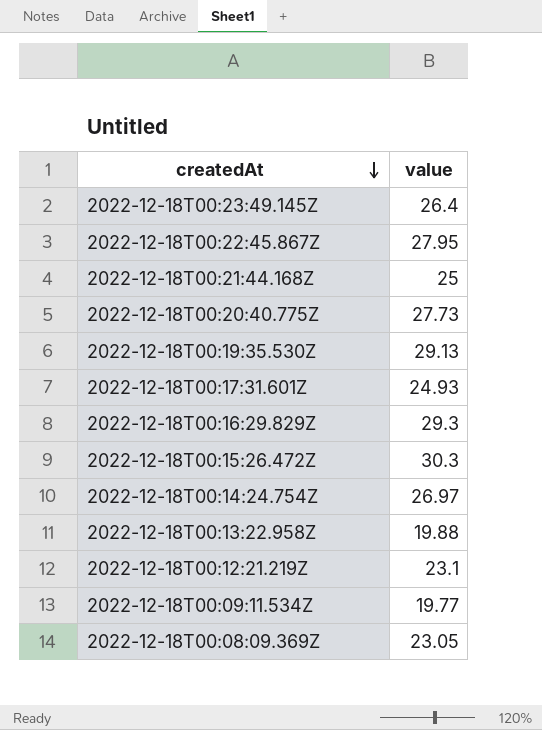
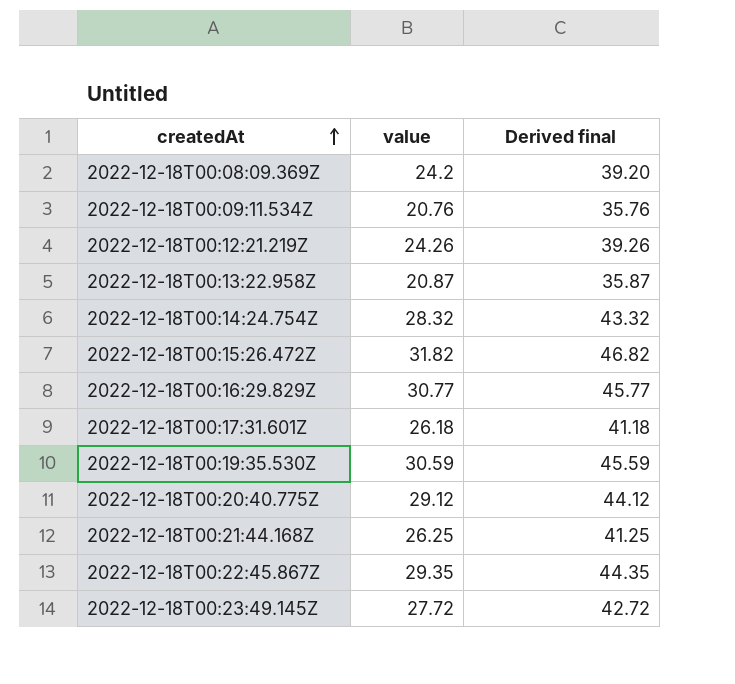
row order: createdAt descending -> createdAt ascending
column Derived final | formula: none -> [value] + 15
2022-12-18T00:08:09.369Z | value: 23.05 -> 24.2
2022-12-18T00:09:11.534Z | value: 19.77 -> 20.76
2022-12-18T00:12:21.219Z | value: 23.1 -> 24.26
2022-12-18T00:13:22.958Z | value: 19.88 -> 20.87
2022-12-18T00:14:24.754Z | value: 26.97 -> 28.32
2022-12-18T00:15:26.472Z | value: 30.3 -> 31.82
2022-12-18T00:16:29.829Z | value: 29.3 -> 30.77
2022-12-18T00:17:31.601Z | value: 24.93 -> 26.18
2022-12-18T00:19:35.530Z | value: 29.13 -> 30.59
2022-12-18T00:20:40.775Z | value: 27.73 -> 29.12
2022-12-18T00:21:44.168Z | value: 25 -> 26.25
2022-12-18T00:22:45.867Z | value: 27.95 -> 29.35
2022-12-18T00:23:49.145Z | value: 26.4 -> 27.72

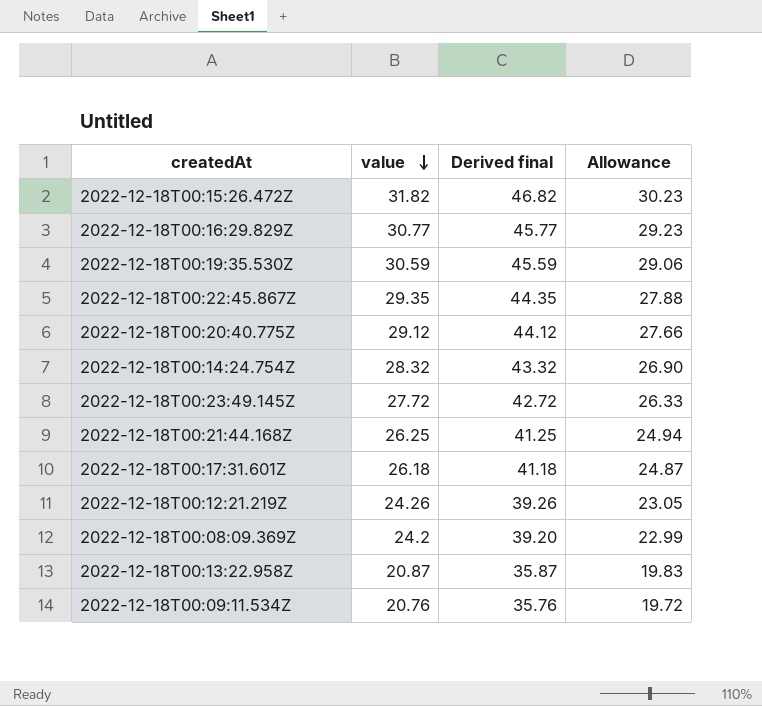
row order: createdAt ascending -> value descending
column Allowance | formula: none -> [value] * 0.95

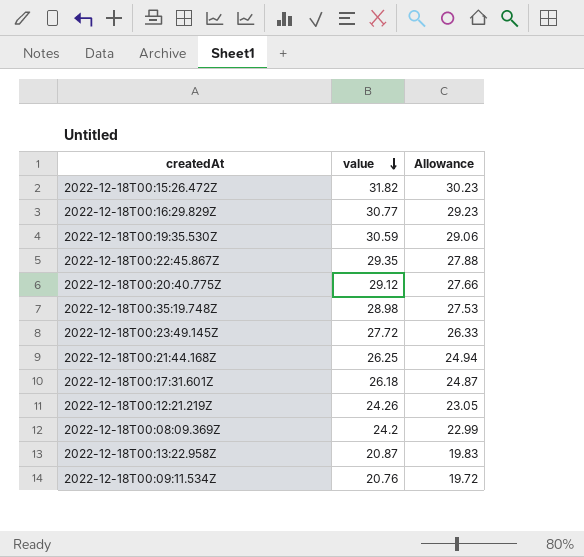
column Derived final | formula: [value] + 15 -> none
row 2022-12-18T00:14:24.754Z: 28.32 | 43.32 | 26.90 -> none
row 2022-12-18T00:35:19.748Z: none -> 28.98 | 27.53

